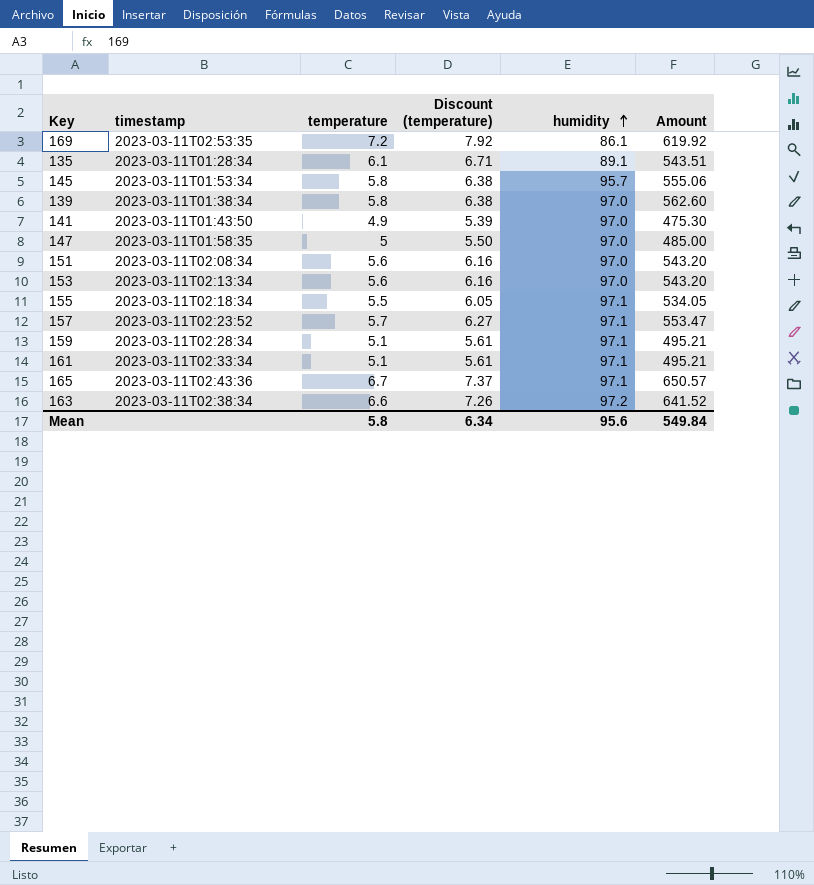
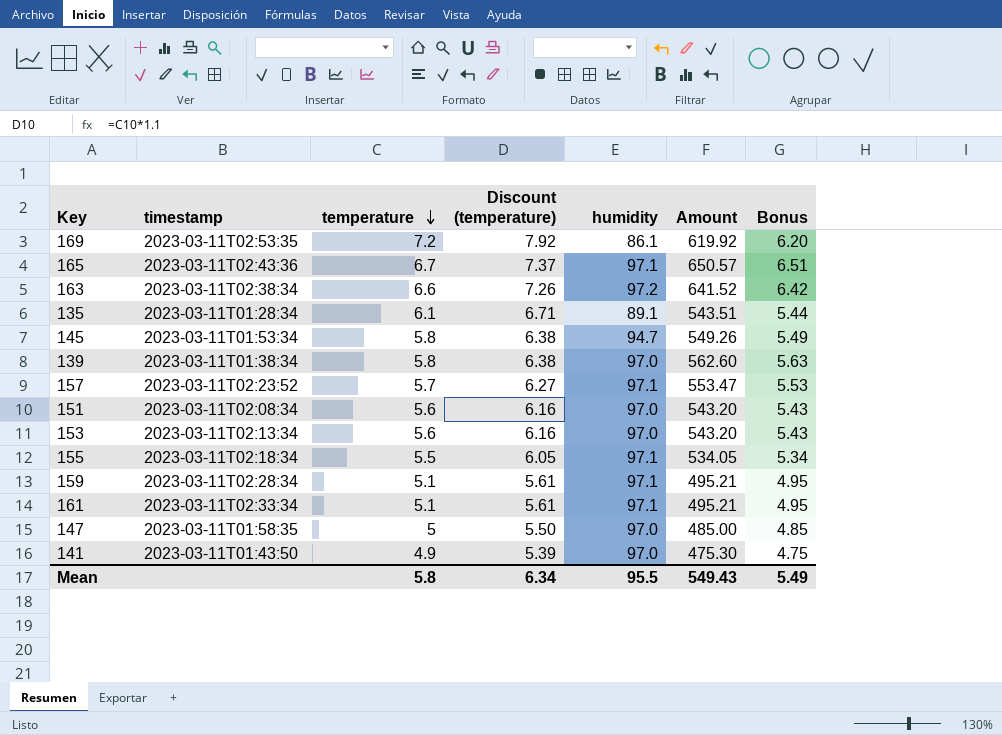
row order: humidity ascending -> temperature descending
column Bonus | formula: none -> [Amount] * 0.01
145 | humidity: 95.7 -> 94.7
145 | Amount: 555.06 -> 549.26
Mean | humidity: 95.6 -> 95.5
Mean | Amount: 549.84 -> 549.43

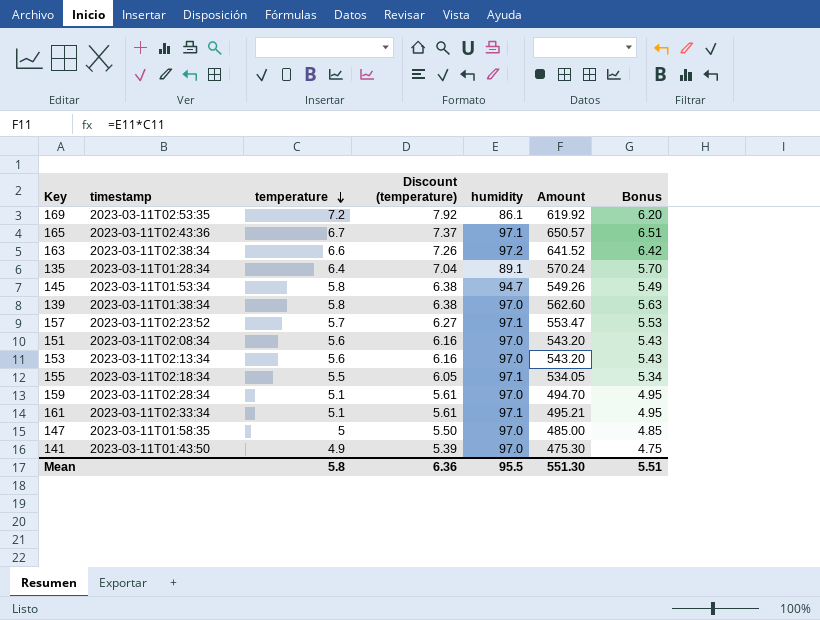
135 | temperature: 6.1 -> 6.4
135 | Discount (temperature): 6.71 -> 7.04
135 | Amount: 543.51 -> 570.24
135 | Bonus: 5.44 -> 5.70
159 | humidity: 97.1 -> 97.0
159 | Amount: 495.21 -> 494.70
Mean | Discount (temperature): 6.34 -> 6.36
Mean | Amount: 549.43 -> 551.30
Mean | Bonus: 5.49 -> 5.51

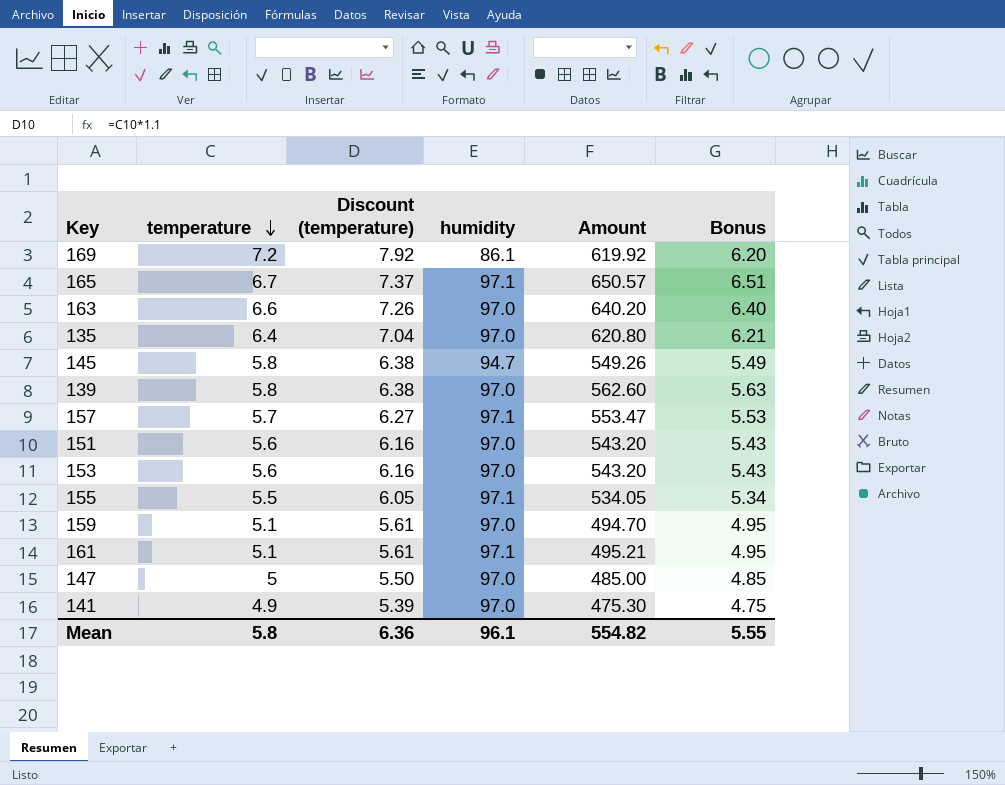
column timestamp | position: 2 -> none
163 | humidity: 97.2 -> 97.0
163 | Amount: 641.52 -> 640.20
163 | Bonus: 6.42 -> 6.40
135 | humidity: 89.1 -> 97.0
135 | Amount: 570.24 -> 620.80
135 | Bonus: 5.70 -> 6.21
Mean | humidity: 95.5 -> 96.1
Mean | Amount: 551.30 -> 554.82
Mean | Bonus: 5.51 -> 5.55

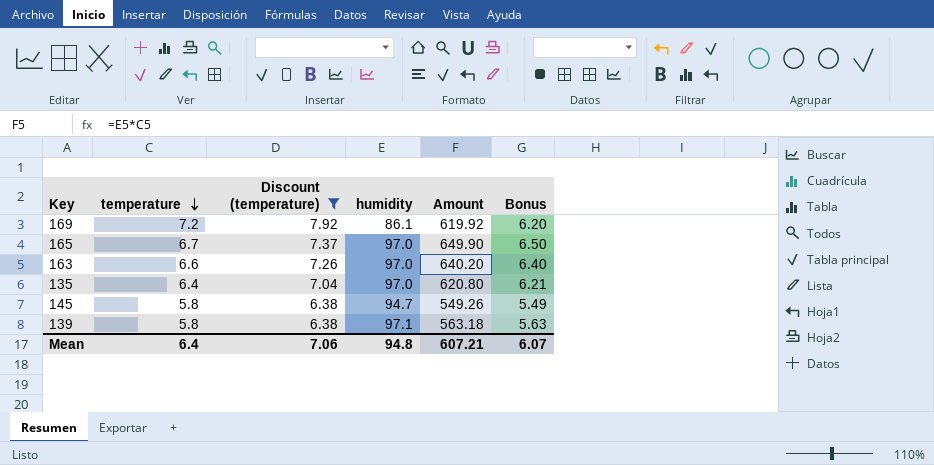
filter: none -> Discount (temperature) >= 6.38
165 | humidity: 97.1 -> 97.0
165 | Amount: 650.57 -> 649.90
165 | Bonus: 6.51 -> 6.50
139 | humidity: 97.0 -> 97.1
139 | Amount: 562.60 -> 563.18
Mean | temperature: 5.8 -> 6.4
Mean | Discount (temperature): 6.36 -> 7.06
Mean | humidity: 96.1 -> 94.8
Mean | Amount: 554.82 -> 607.21
Mean | Bonus: 5.55 -> 6.07

